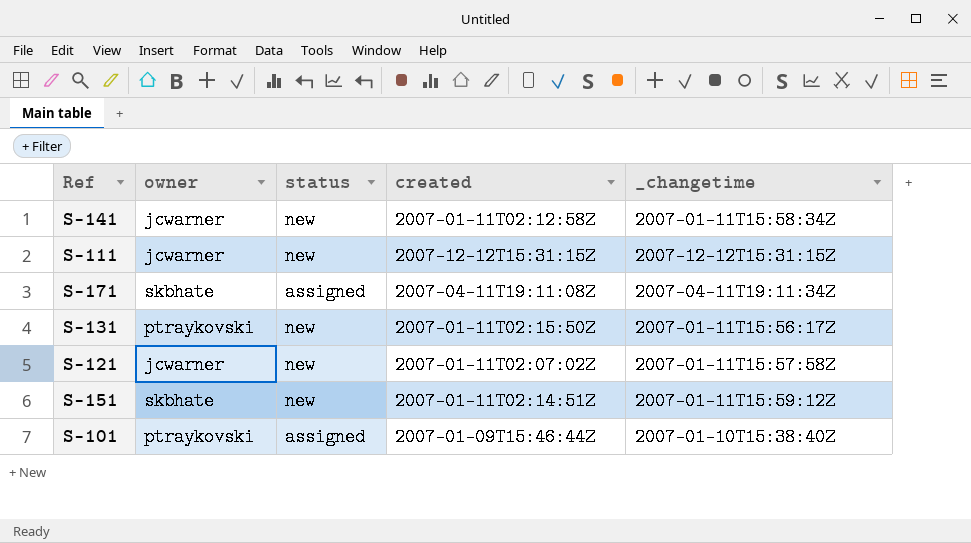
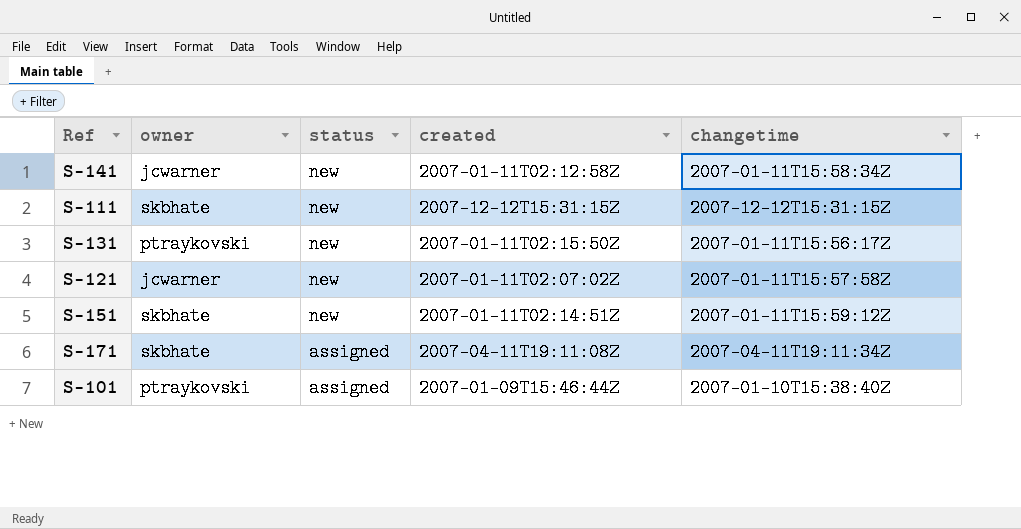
row order: none -> status descending
column name: _changetime -> changetime
S-111 | owner: jcwarner -> skbhate

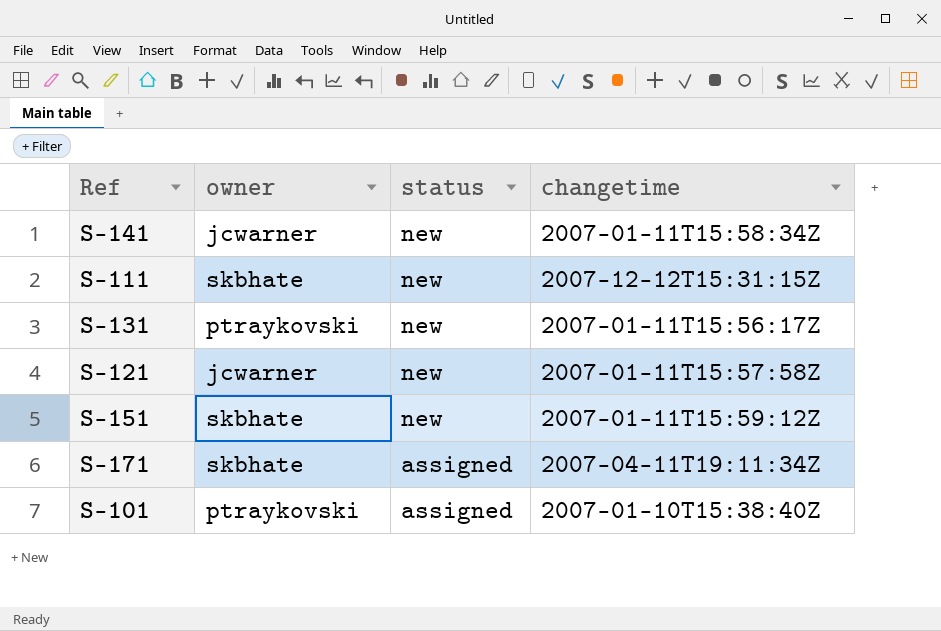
column created | position: 4 -> none

